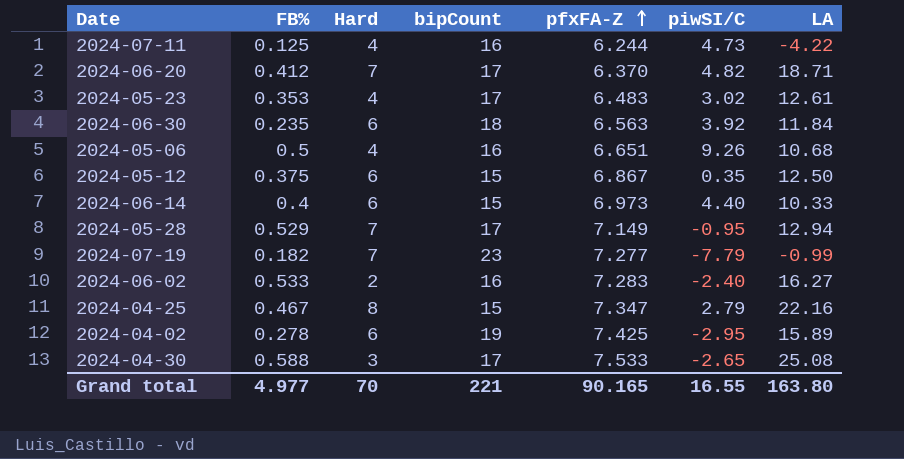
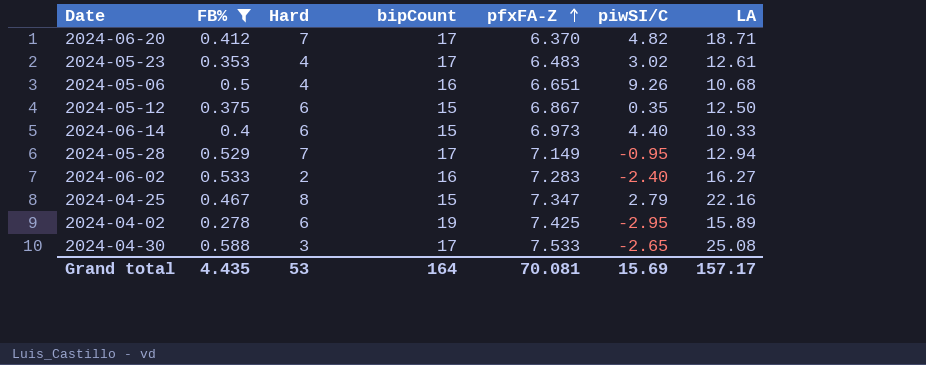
filter: none -> FB% >= 0.278
Grand total | FB%: 4.977 -> 4.435
Grand total | Hard: 70 -> 53
Grand total | bipCount: 221 -> 164
Grand total | pfxFA-Z: 90.165 -> 70.081
Grand total | piwSI/C: 16.55 -> 15.69
Grand total | LA: 163.80 -> 157.17

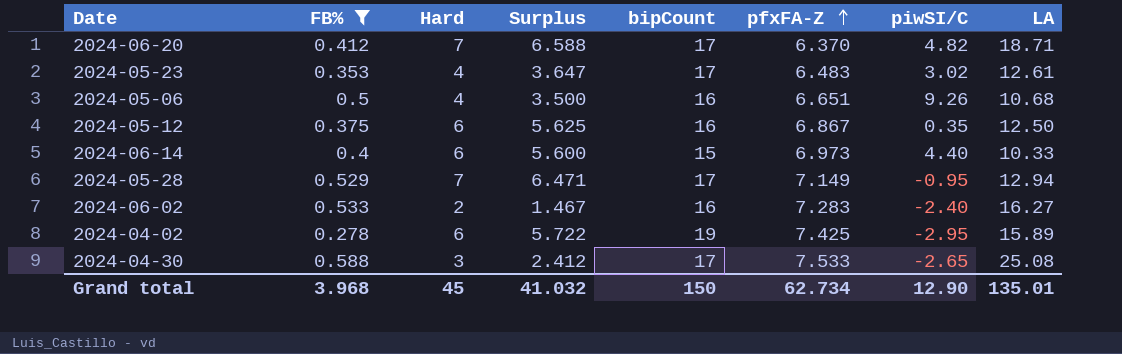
column Surplus | formula: none -> [Hard] - [FB%]
row 2024-04-25: 0.467 | 8 | 15 | 7.347 | 2.79 | 22.16 -> none
2024-05-12 | bipCount: 15 -> 16
Grand total | FB%: 4.435 -> 3.968
Grand total | Hard: 53 -> 45
Grand total | bipCount: 164 -> 150
Grand total | pfxFA-Z: 70.081 -> 62.734
Grand total | piwSI/C: 15.69 -> 12.90
Grand total | LA: 157.17 -> 135.01

